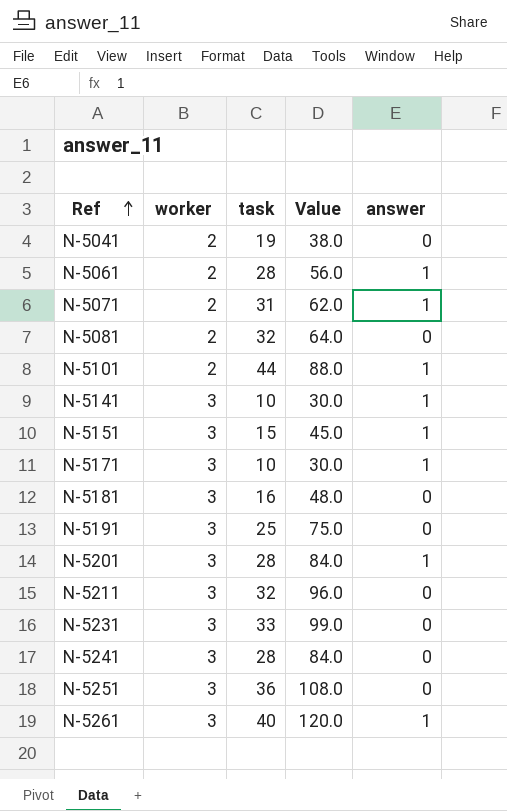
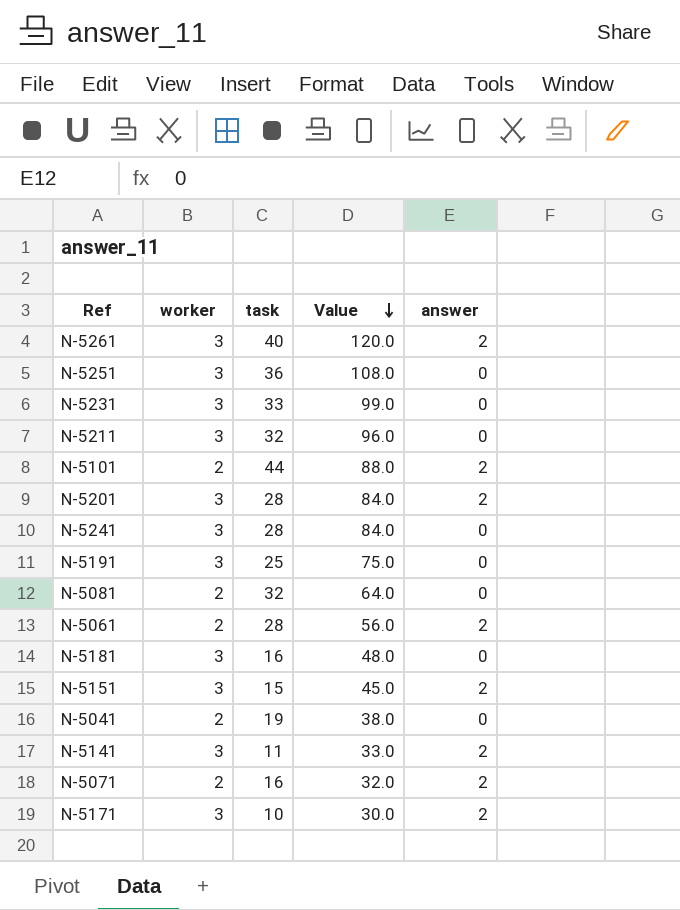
row order: Ref ascending -> Value descending
N-5261 | answer: 1 -> 2
N-5101 | answer: 1 -> 2
N-5201 | answer: 1 -> 2
N-5061 | answer: 1 -> 2
N-5151 | answer: 1 -> 2
N-5141 | task: 10 -> 11
N-5141 | Value: 30.0 -> 33.0
N-5141 | answer: 1 -> 2
N-5071 | task: 31 -> 16
N-5071 | Value: 62.0 -> 32.0
N-5071 | answer: 1 -> 2
N-5171 | answer: 1 -> 2

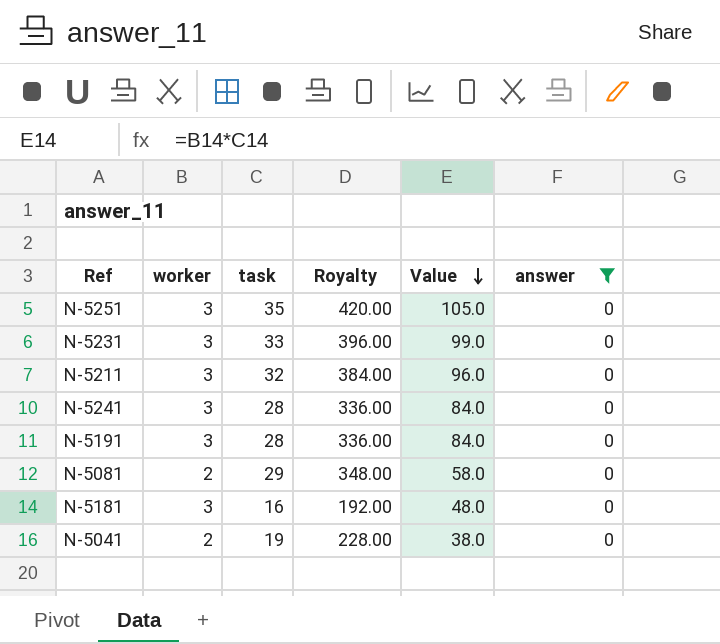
filter: none -> answer = 0
column Royalty | formula: none -> [task] * 12
N-5251 | task: 36 -> 35
N-5251 | Value: 108.0 -> 105.0
N-5191 | task: 25 -> 28
N-5191 | Value: 75.0 -> 84.0
N-5081 | task: 32 -> 29
N-5081 | Value: 64.0 -> 58.0

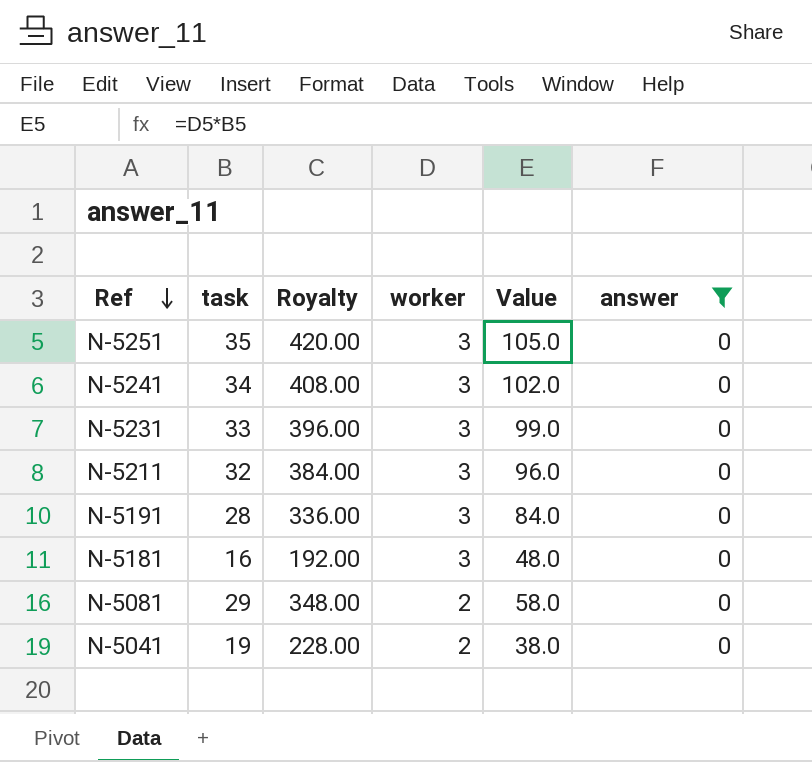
row order: Value descending -> Ref descending
column worker | position: 2 -> 4
N-5241 | task: 28 -> 34
N-5241 | Royalty: 336.00 -> 408.00
N-5241 | Value: 84.0 -> 102.0

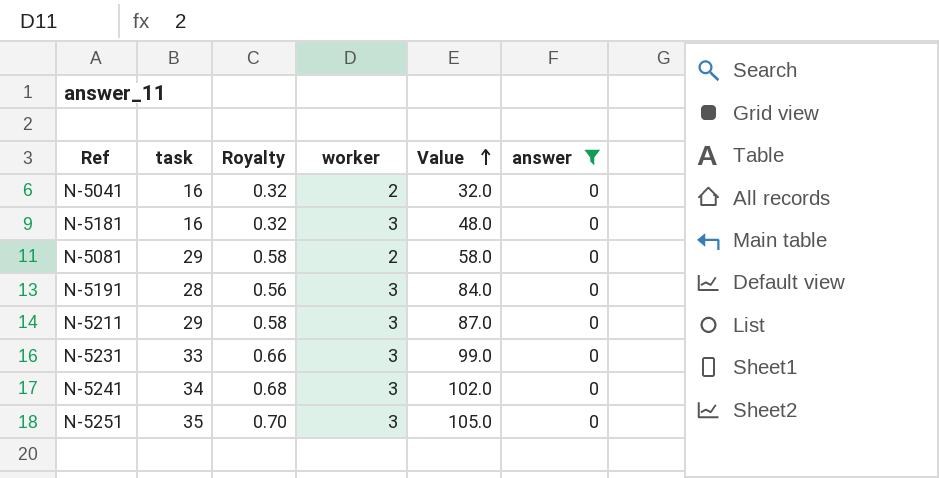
row order: Ref descending -> Value ascending
column Royalty | formula: [task] * 12 -> [task] * 0.02
N-5041 | task: 19 -> 16
N-5041 | Value: 38.0 -> 32.0
N-5211 | task: 32 -> 29
N-5211 | Value: 96.0 -> 87.0

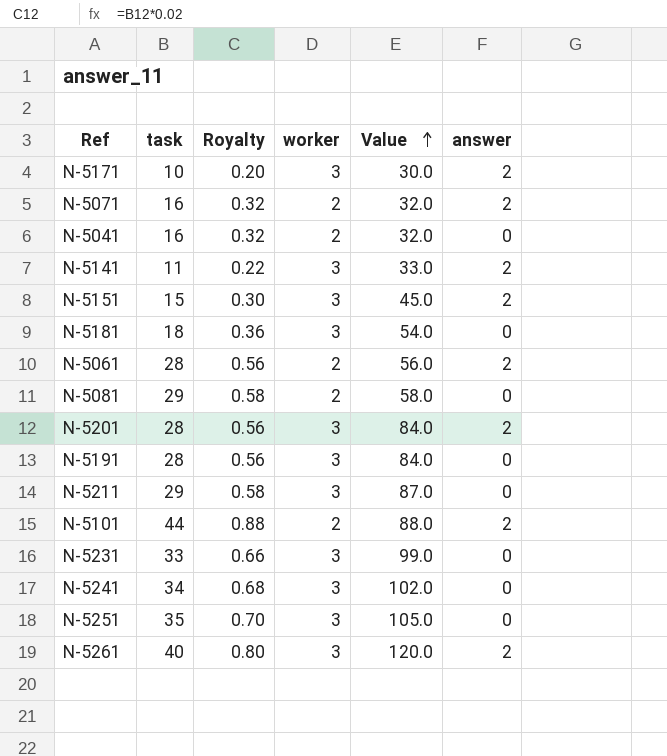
filter: answer = 0 -> none
N-5181 | task: 16 -> 18
N-5181 | Royalty: 0.32 -> 0.36
N-5181 | Value: 48.0 -> 54.0

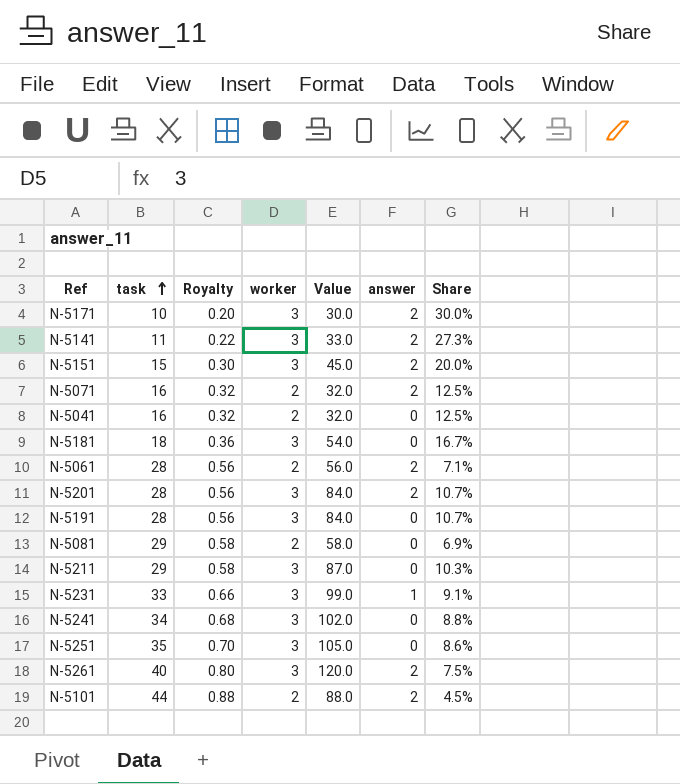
row order: Value ascending -> task ascending
column Share | formula: none -> [worker] / [task]
N-5231 | answer: 0 -> 1

